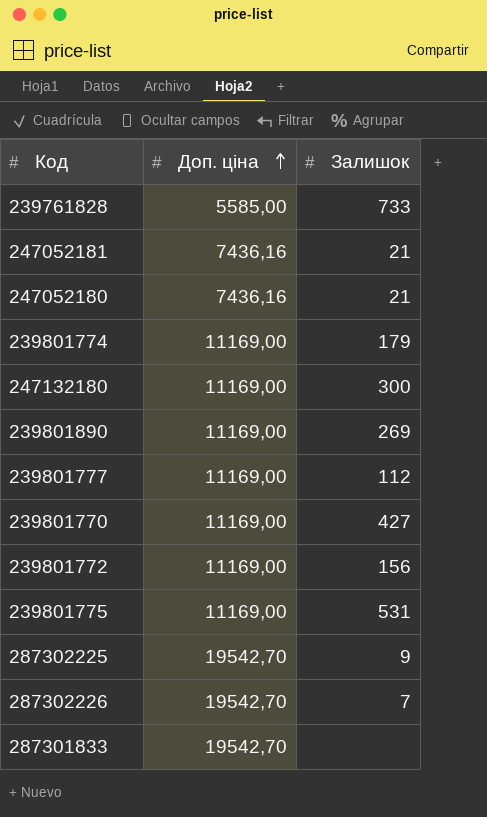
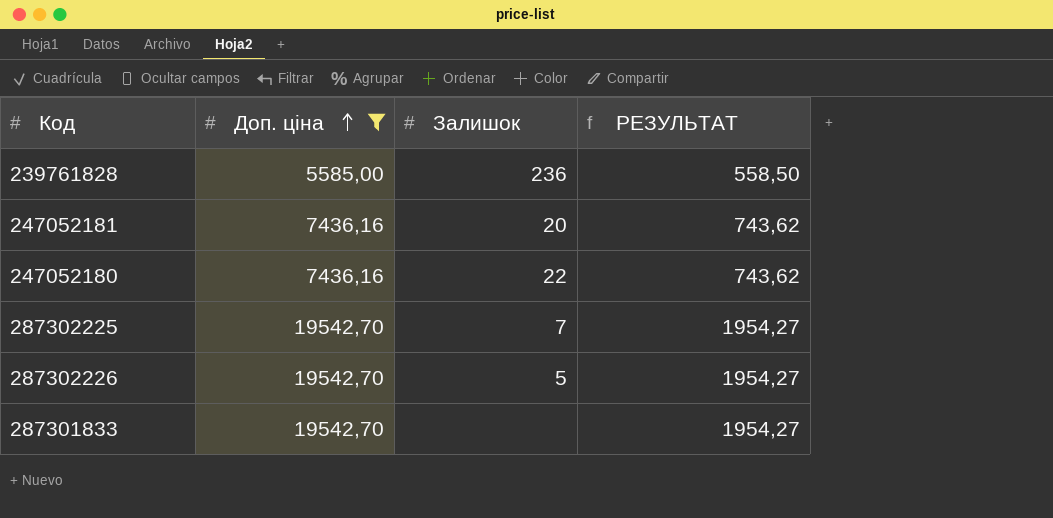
filter: none -> Доп. ціна != 11169,00
column РЕЗУЛЬТАТ | formula: none -> [Доп. ціна] * 0,1
239761828 | Залишок: 733 -> 236
247052181 | Залишок: 21 -> 20
247052180 | Залишок: 21 -> 22
287302225 | Залишок: 9 -> 7
287302226 | Залишок: 7 -> 5

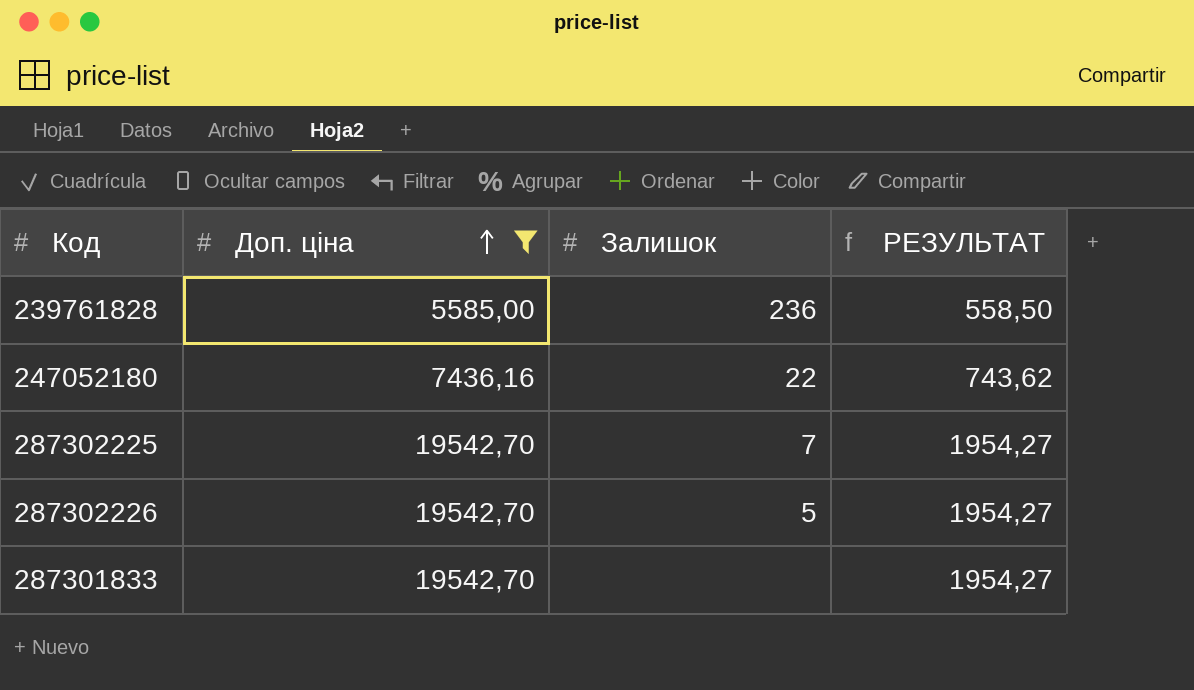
row 247052181: 7436,16 | 20 | 743,62 -> none

